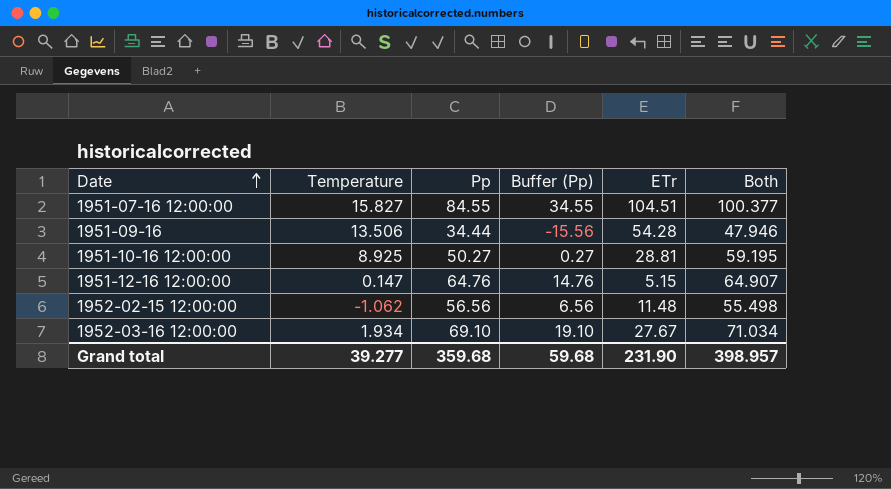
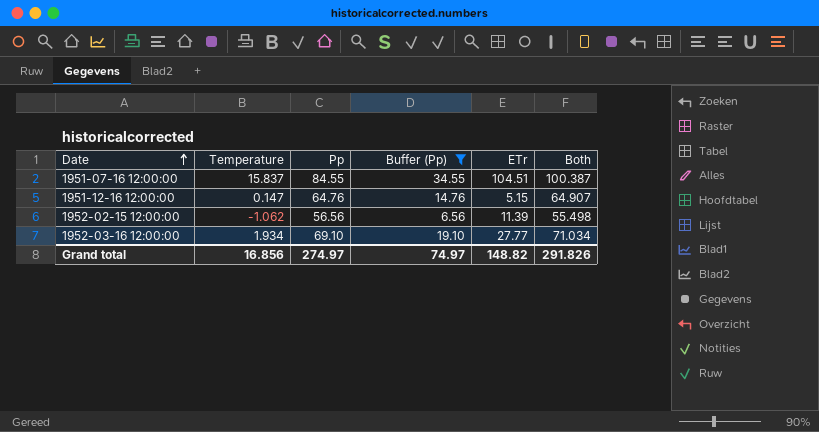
filter: none -> Buffer (Pp) >= 6.56
1951-07-16 12:00:00 | Temperature: 15.827 -> 15.837
1951-07-16 12:00:00 | Both: 100.377 -> 100.387
1952-02-15 12:00:00 | ETr: 11.48 -> 11.39
1952-03-16 12:00:00 | ETr: 27.67 -> 27.77
Grand total | Temperature: 39.277 -> 16.856
Grand total | Pp: 359.68 -> 274.97
Grand total | Buffer (Pp): 59.68 -> 74.97
Grand total | ETr: 231.90 -> 148.82
Grand total | Both: 398.957 -> 291.826

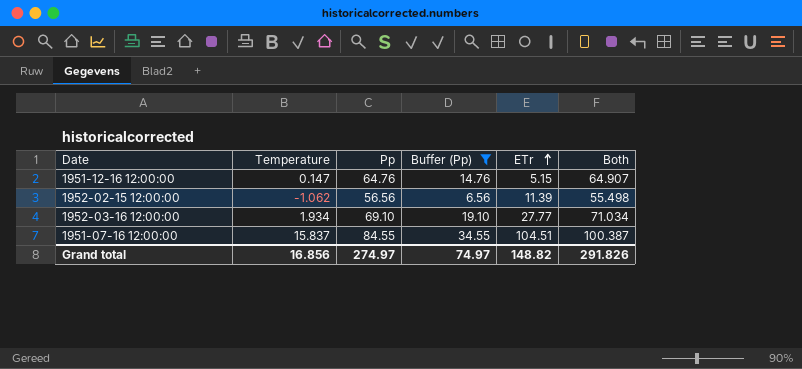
row order: Date ascending -> ETr ascending

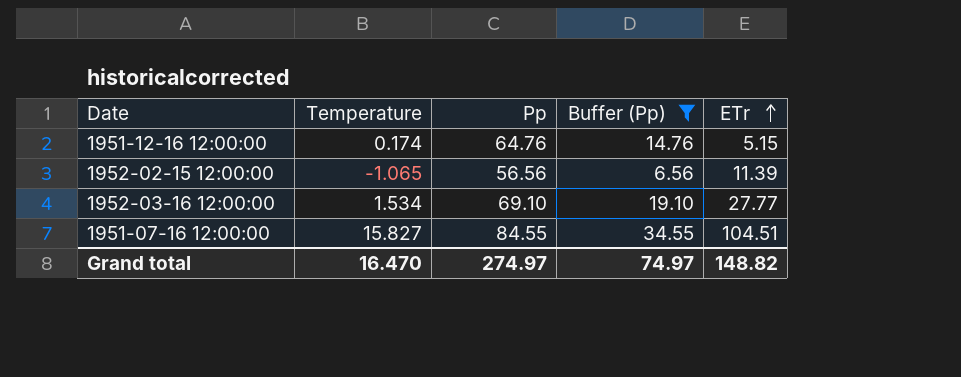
column Both | formula: [Temperature] + [Pp] -> none
1951-12-16 12:00:00 | Temperature: 0.147 -> 0.174
1952-02-15 12:00:00 | Temperature: -1.062 -> -1.065
1952-03-16 12:00:00 | Temperature: 1.934 -> 1.534
1951-07-16 12:00:00 | Temperature: 15.837 -> 15.827
Grand total | Temperature: 16.856 -> 16.470

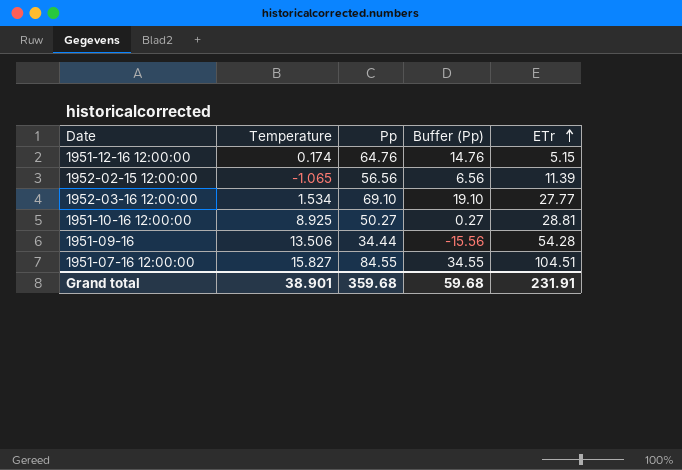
filter: Buffer (Pp) >= 6.56 -> none
Grand total | Temperature: 16.470 -> 38.901
Grand total | Pp: 274.97 -> 359.68
Grand total | Buffer (Pp): 74.97 -> 59.68
Grand total | ETr: 148.82 -> 231.91

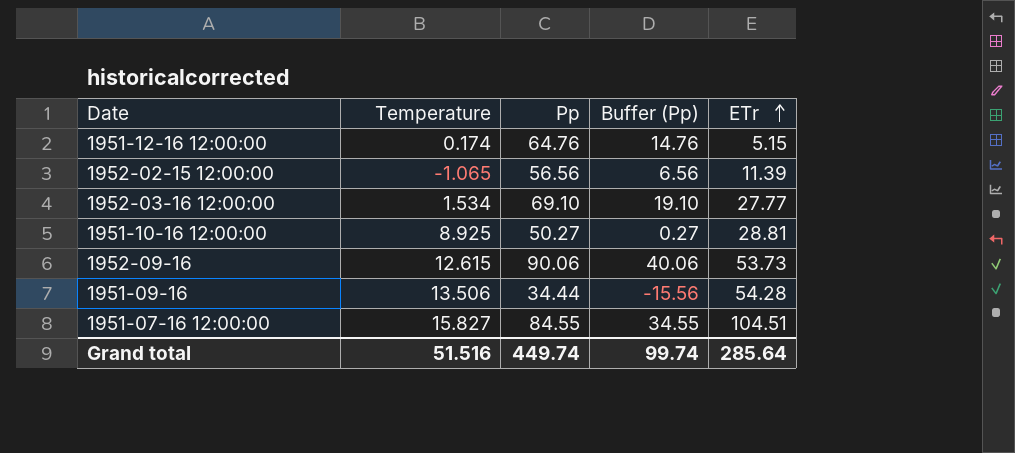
row 1952-09-16: none -> 12.615 | 90.06 | 40.06 | 53.73
Grand total | Temperature: 38.901 -> 51.516
Grand total | Pp: 359.68 -> 449.74
Grand total | Buffer (Pp): 59.68 -> 99.74
Grand total | ETr: 231.91 -> 285.64

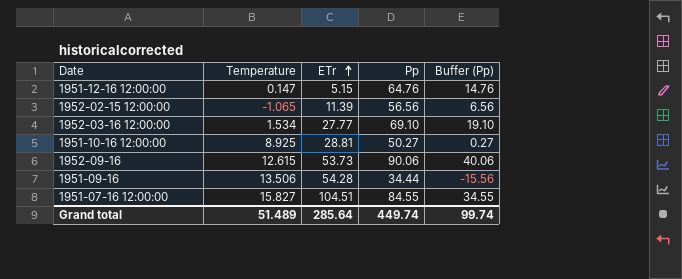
column ETr | position: 5 -> 3
1951-12-16 12:00:00 | Temperature: 0.174 -> 0.147
Grand total | Temperature: 51.516 -> 51.489

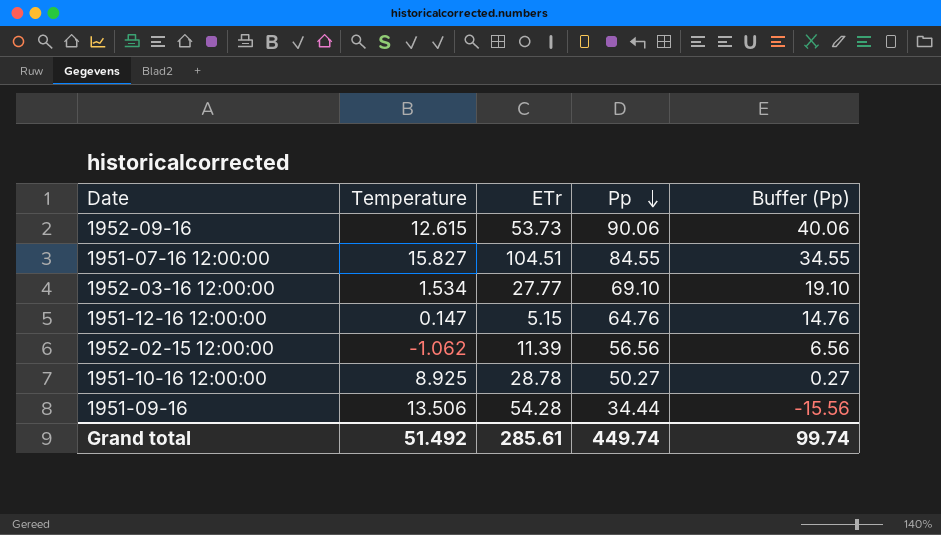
row order: ETr ascending -> Pp descending
1952-02-15 12:00:00 | Temperature: -1.065 -> -1.062
1951-10-16 12:00:00 | ETr: 28.81 -> 28.78
Grand total | Temperature: 51.489 -> 51.492
Grand total | ETr: 285.64 -> 285.61

